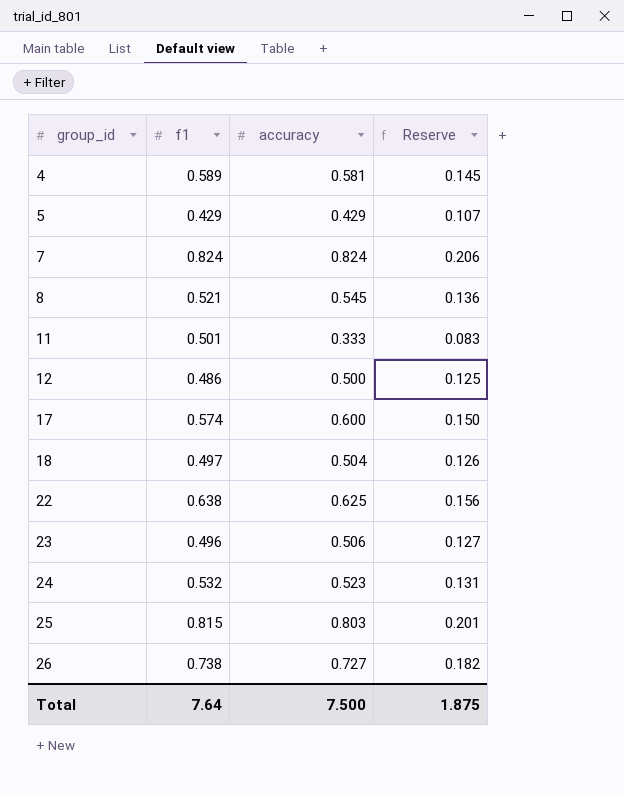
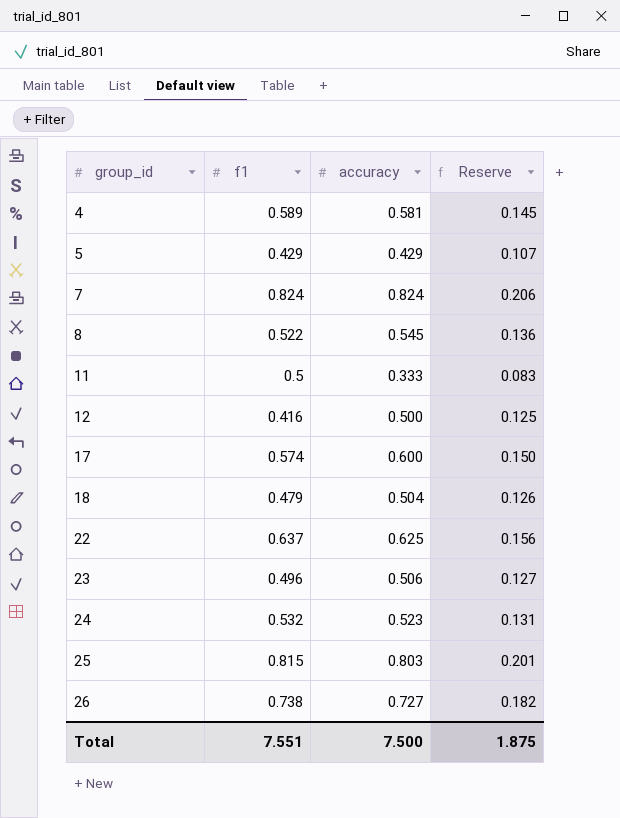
8 | f1: 0.521 -> 0.522
11 | f1: 0.501 -> 0.5
12 | f1: 0.486 -> 0.416
18 | f1: 0.497 -> 0.479
22 | f1: 0.638 -> 0.637
Total | f1: 7.64 -> 7.551

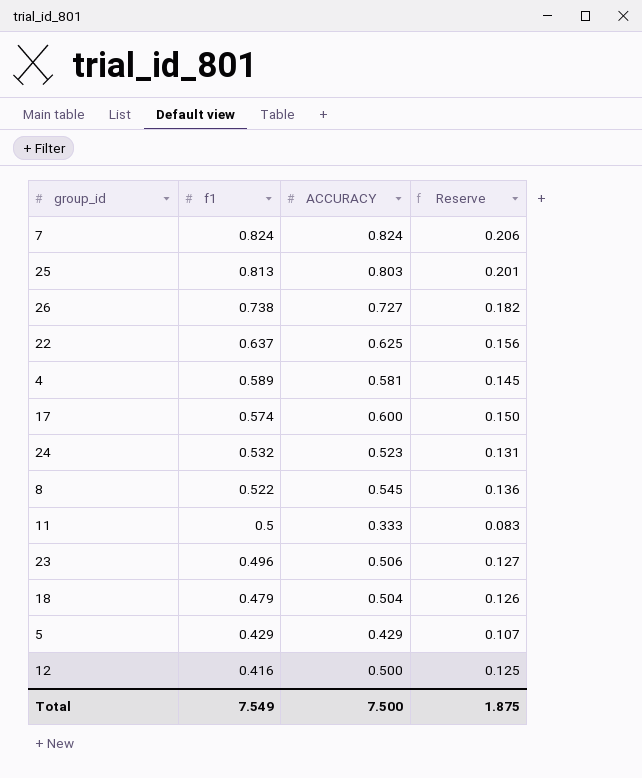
row order: group_id ascending -> f1 descending
column name: accuracy -> ACCURACY
25 | f1: 0.815 -> 0.813
Total | f1: 7.551 -> 7.549

